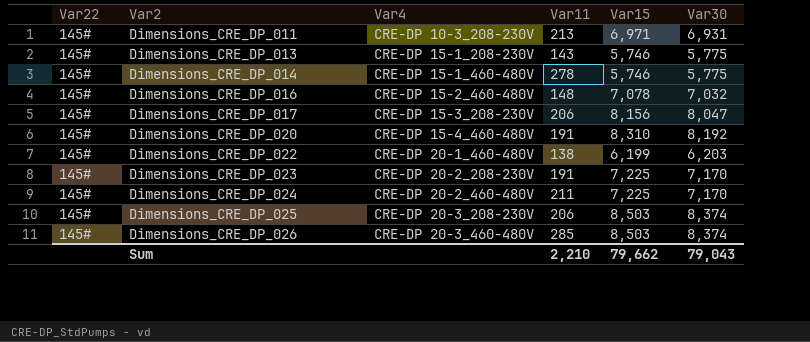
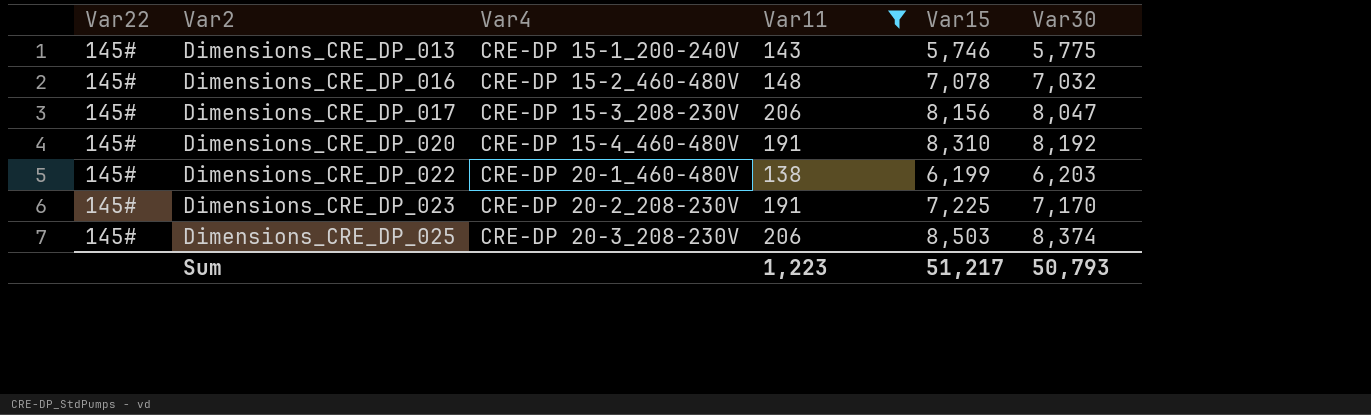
filter: none -> Var11 <= 206
Dimensions_CRE_DP_013 | Var4: CRE-DP 15-1_208-230V -> CRE-DP 15-1_200-240V
Sum | Var11: 2,210 -> 1,223
Sum | Var15: 79,662 -> 51,217
Sum | Var30: 79,043 -> 50,793

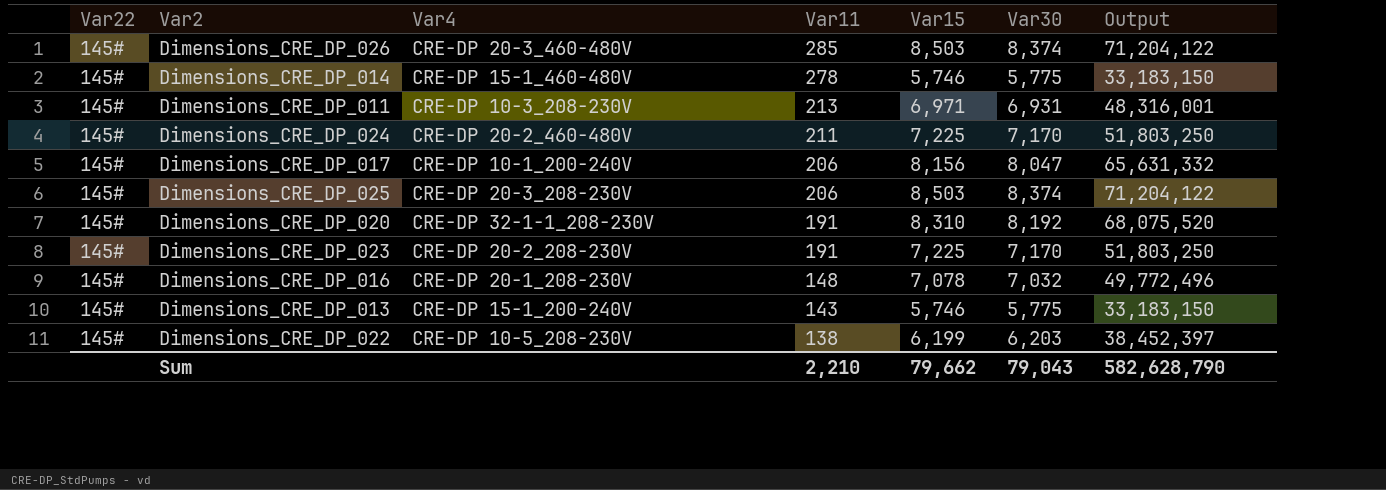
filter: Var11 <= 206 -> none
row order: Var2 ascending -> Var11 descending
column Output | formula: none -> [Var15] * [Var30]
Dimensions_CRE_DP_017 | Var4: CRE-DP 15-3_208-230V -> CRE-DP 10-1_200-240V
Dimensions_CRE_DP_020 | Var4: CRE-DP 15-4_460-480V -> CRE-DP 32-1-1_208-230V
Dimensions_CRE_DP_016 | Var4: CRE-DP 15-2_460-480V -> CRE-DP 20-1_208-230V
Dimensions_CRE_DP_022 | Var4: CRE-DP 20-1_460-480V -> CRE-DP 10-5_208-230V
Sum | Var11: 1,223 -> 2,210
Sum | Var15: 51,217 -> 79,662
Sum | Var30: 50,793 -> 79,043

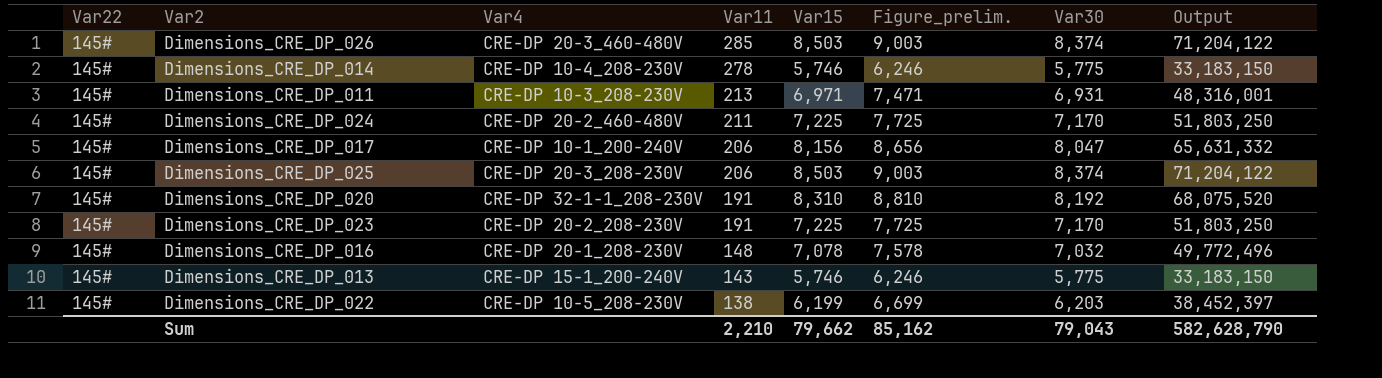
column Figure_prelim. | formula: none -> [Var15] + 500
Dimensions_CRE_DP_014 | Var4: CRE-DP 15-1_460-480V -> CRE-DP 10-4_208-230V

